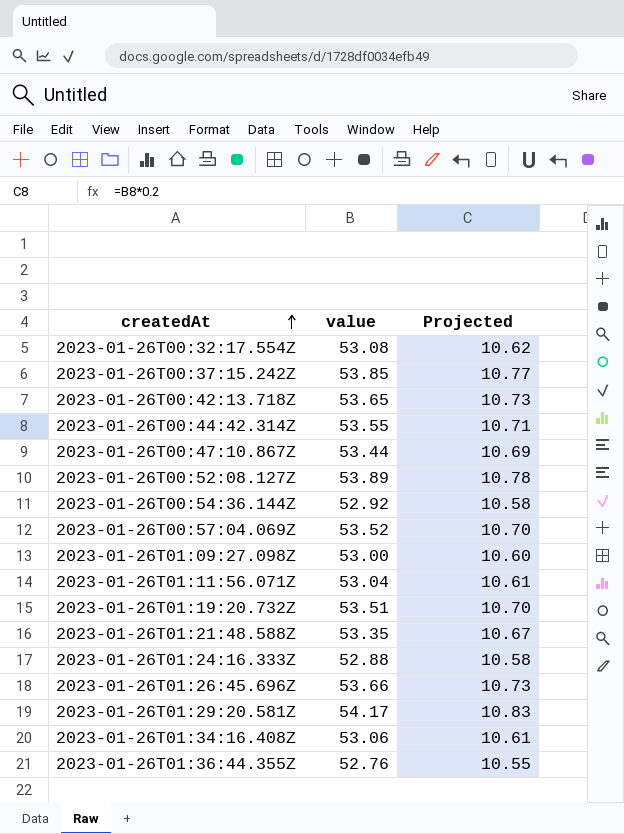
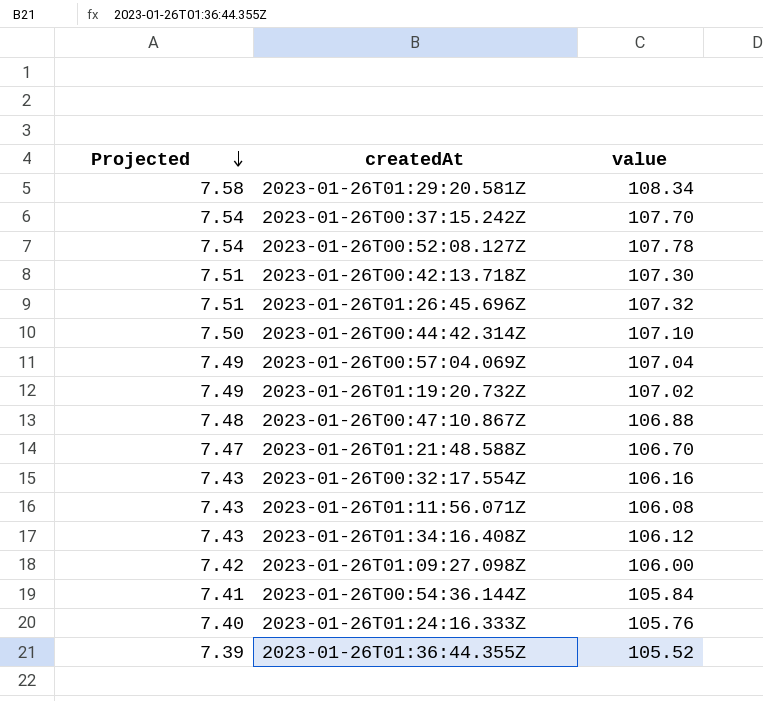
row order: createdAt ascending -> Projected descending
column Projected | formula: [value] * 0.2 -> [value] * 0.07
column Projected | position: 3 -> 1
2023-01-26T01:29:20.581Z | value: 54.17 -> 108.34
2023-01-26T00:37:15.242Z | value: 53.85 -> 107.70
2023-01-26T00:52:08.127Z | value: 53.89 -> 107.78
2023-01-26T00:42:13.718Z | value: 53.65 -> 107.30
2023-01-26T01:26:45.696Z | value: 53.66 -> 107.32
2023-01-26T00:44:42.314Z | value: 53.55 -> 107.10
2023-01-26T00:57:04.069Z | value: 53.52 -> 107.04
2023-01-26T01:19:20.732Z | value: 53.51 -> 107.02
2023-01-26T00:47:10.867Z | value: 53.44 -> 106.88
2023-01-26T01:21:48.588Z | value: 53.35 -> 106.70
2023-01-26T00:32:17.554Z | value: 53.08 -> 106.16
2023-01-26T01:11:56.071Z | value: 53.04 -> 106.08
2023-01-26T01:34:16.408Z | value: 53.06 -> 106.12
2023-01-26T01:09:27.098Z | value: 53.00 -> 106.00
2023-01-26T00:54:36.144Z | value: 52.92 -> 105.84
2023-01-26T01:24:16.333Z | value: 52.88 -> 105.76
2023-01-26T01:36:44.355Z | value: 52.76 -> 105.52

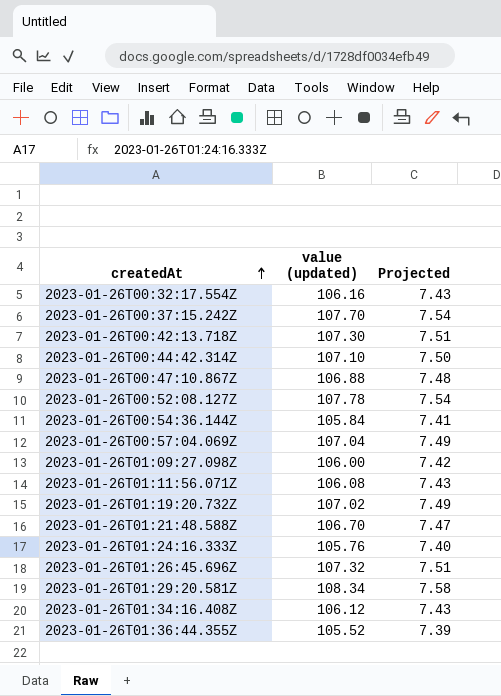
row order: Projected descending -> createdAt ascending
column name: value -> value (updated)
column Projected | position: 1 -> 3

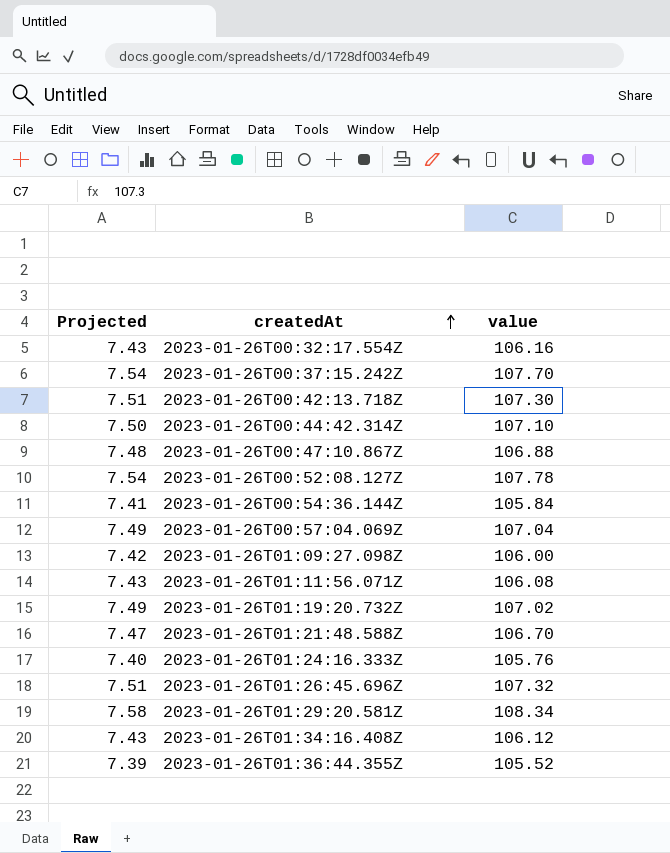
column Projected | position: 3 -> 1
column name: value (updated) -> value

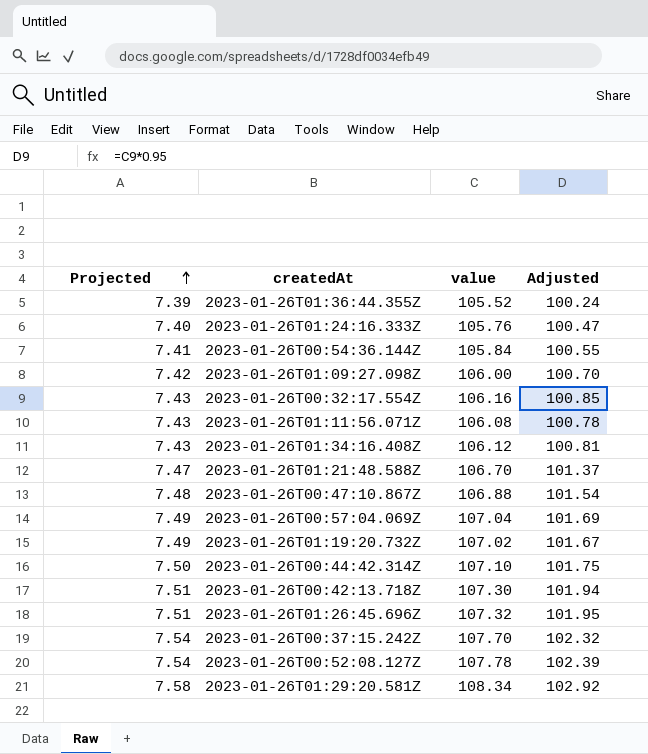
row order: createdAt ascending -> Projected ascending
column Adjusted | formula: none -> [value] * 0.95

